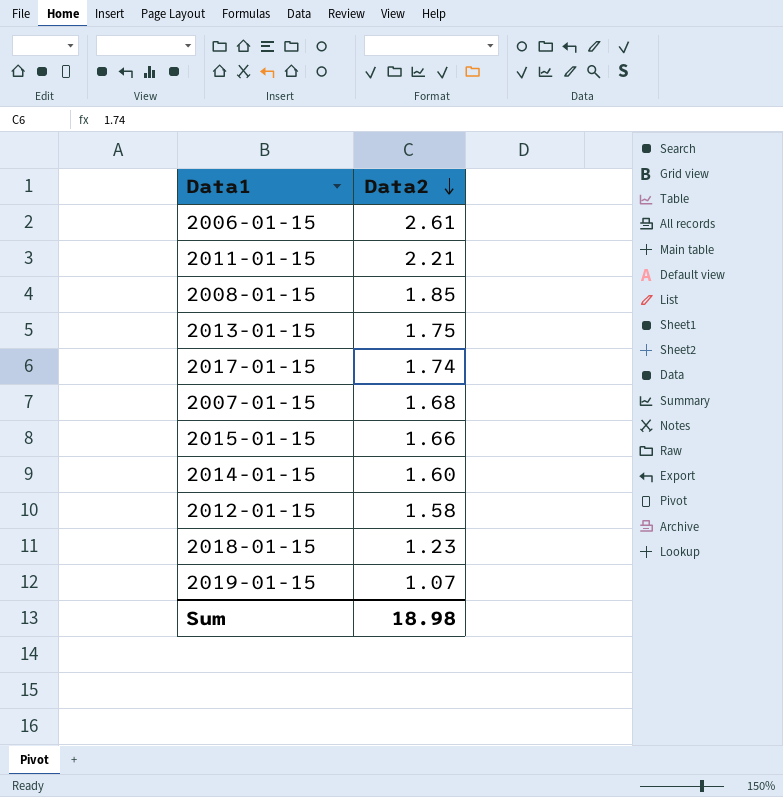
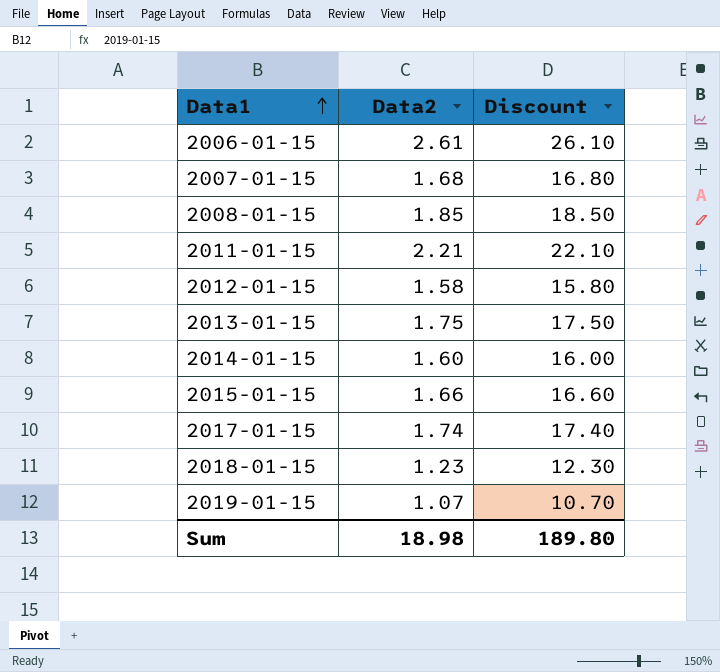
row order: Data2 descending -> Data1 ascending
column Discount | formula: none -> [Data2] * 10

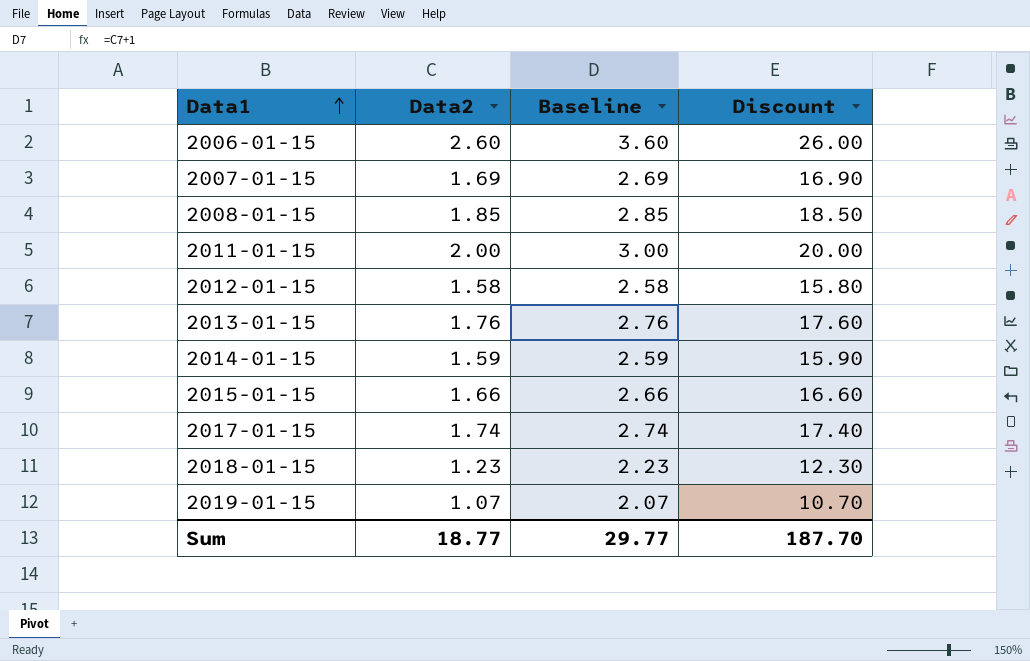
column Baseline | formula: none -> [Data2] + 1
2006-01-15 | Data2: 2.61 -> 2.60
2006-01-15 | Discount: 26.10 -> 26.00
2007-01-15 | Data2: 1.68 -> 1.69
2007-01-15 | Discount: 16.80 -> 16.90
2011-01-15 | Data2: 2.21 -> 2.00
2011-01-15 | Discount: 22.10 -> 20.00
2013-01-15 | Data2: 1.75 -> 1.76
2013-01-15 | Discount: 17.50 -> 17.60
2014-01-15 | Data2: 1.60 -> 1.59
2014-01-15 | Discount: 16.00 -> 15.90
Sum | Data2: 18.98 -> 18.77
Sum | Discount: 189.80 -> 187.70

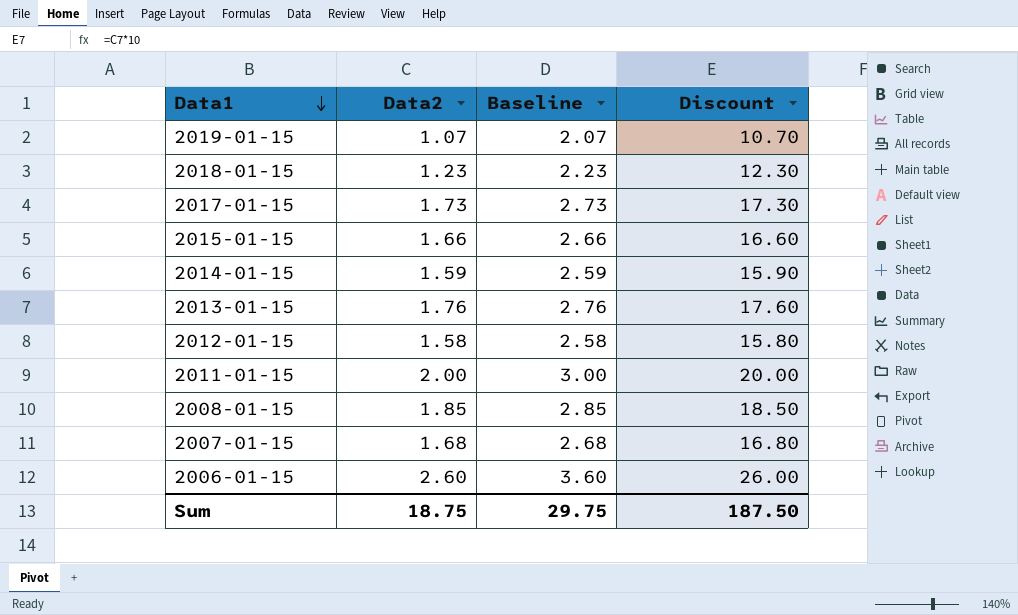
row order: Data1 ascending -> Data1 descending
2017-01-15 | Data2: 1.74 -> 1.73
2017-01-15 | Baseline: 2.74 -> 2.73
2017-01-15 | Discount: 17.40 -> 17.30
2007-01-15 | Data2: 1.69 -> 1.68
2007-01-15 | Baseline: 2.69 -> 2.68
2007-01-15 | Discount: 16.90 -> 16.80
Sum | Data2: 18.77 -> 18.75
Sum | Baseline: 29.77 -> 29.75
Sum | Discount: 187.70 -> 187.50

